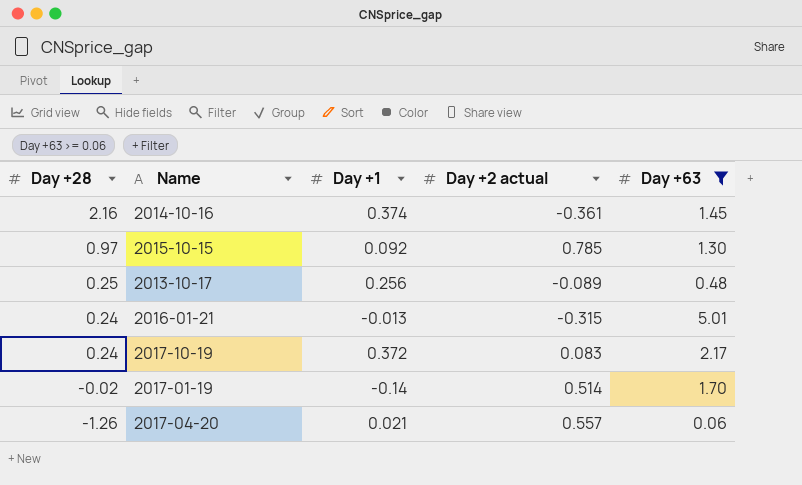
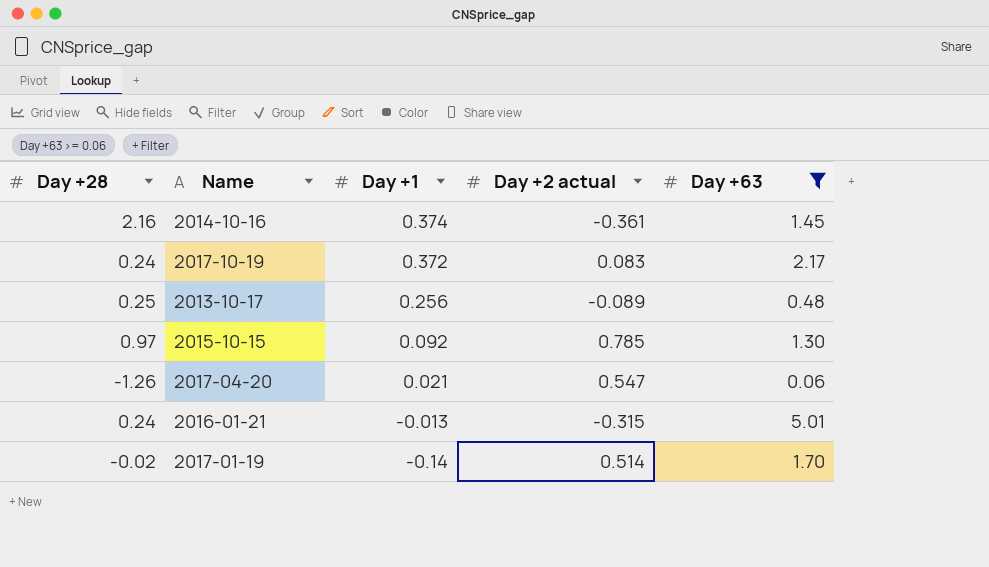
row order: Day +28 descending -> Day +1 descending
2017-04-20 | Day +2 actual: 0.557 -> 0.547

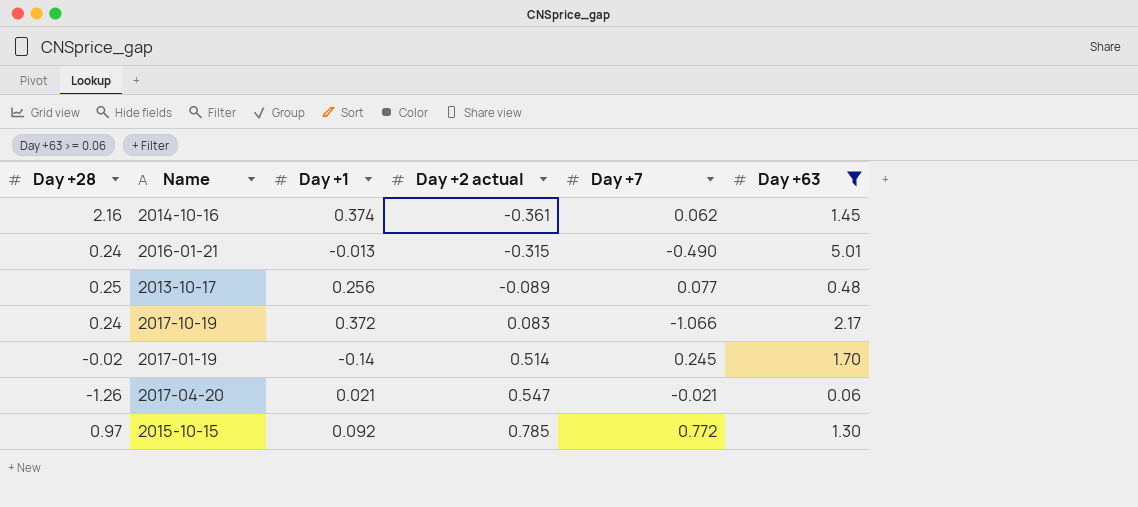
row order: Day +1 descending -> Day +2 actual ascending
column Day +7 | position: none -> 5

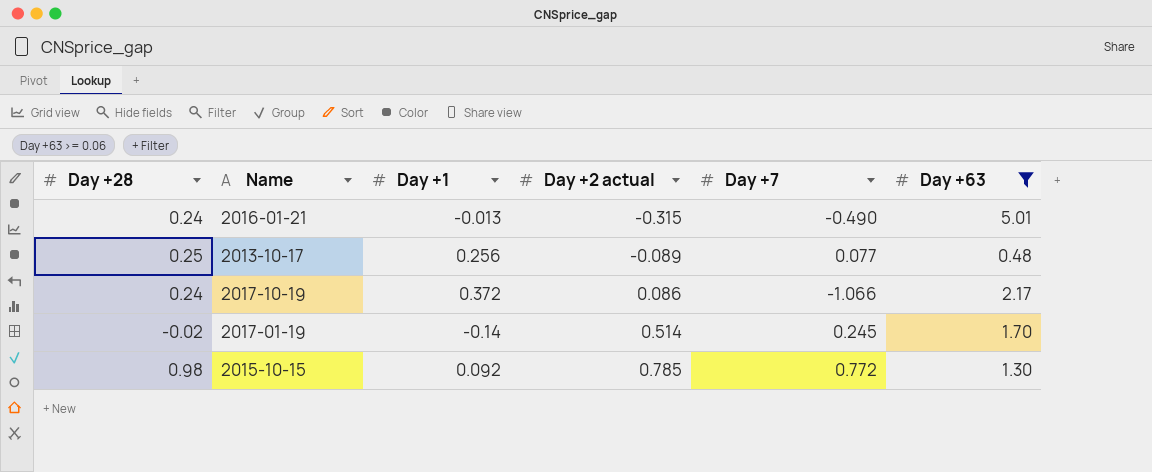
row 2014-10-16: 2.16 | 0.374 | -0.361 | 0.062 | 1.45 -> none
row 2017-04-20: -1.26 | 0.021 | 0.547 | -0.021 | 0.06 -> none
2017-10-19 | Day +2 actual: 0.083 -> 0.086
2015-10-15 | Day +28: 0.97 -> 0.98

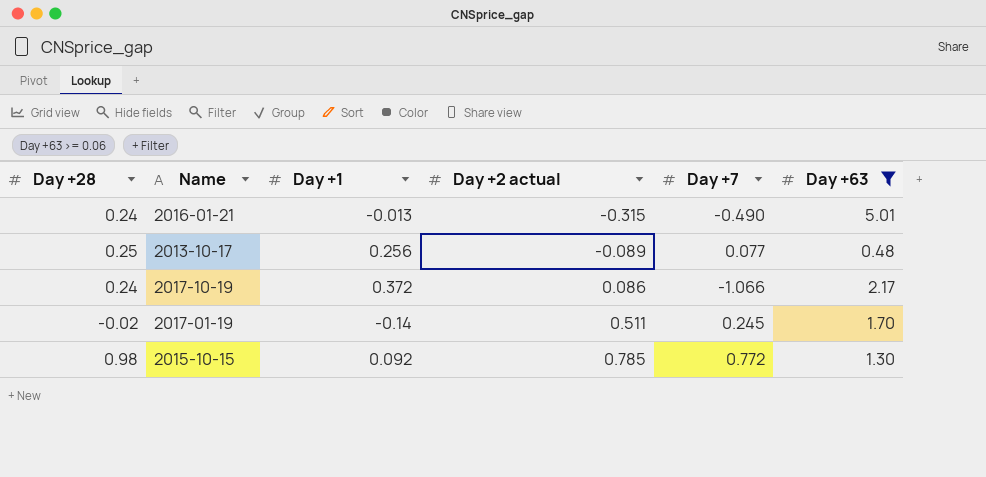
2017-01-19 | Day +2 actual: 0.514 -> 0.511

